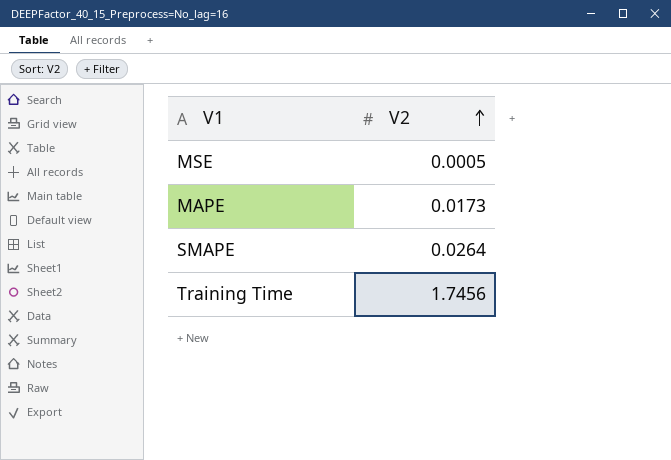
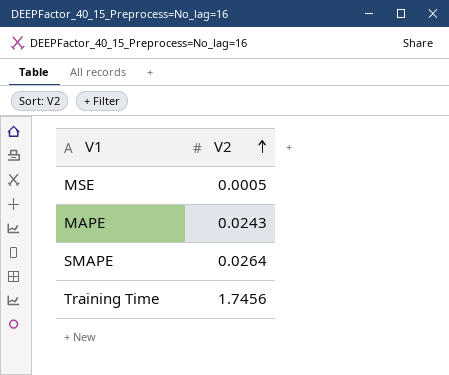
MAPE | V2: 0.0173 -> 0.0243

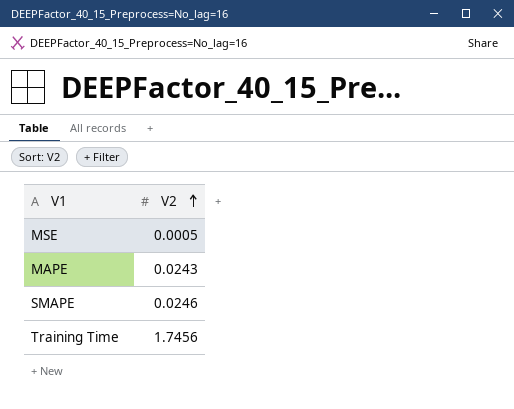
SMAPE | V2: 0.0264 -> 0.0246

